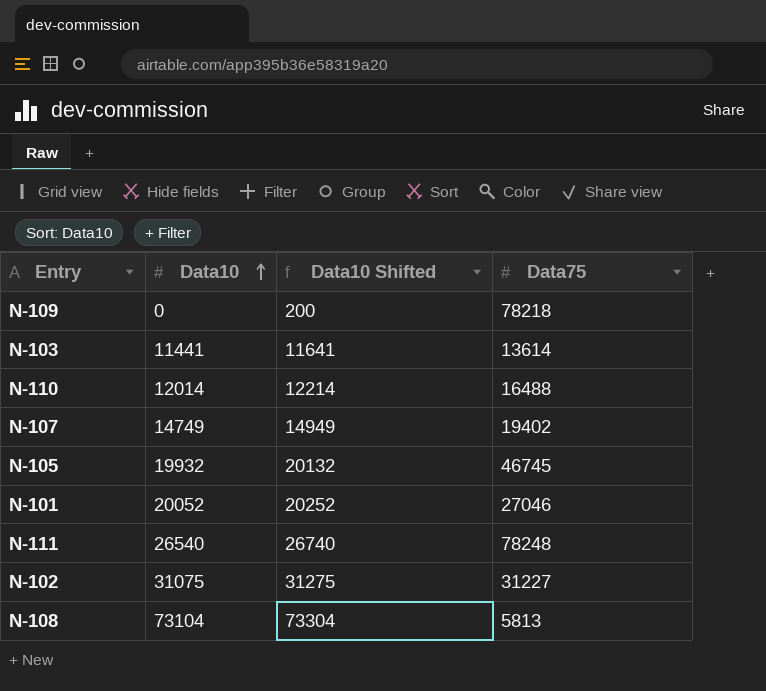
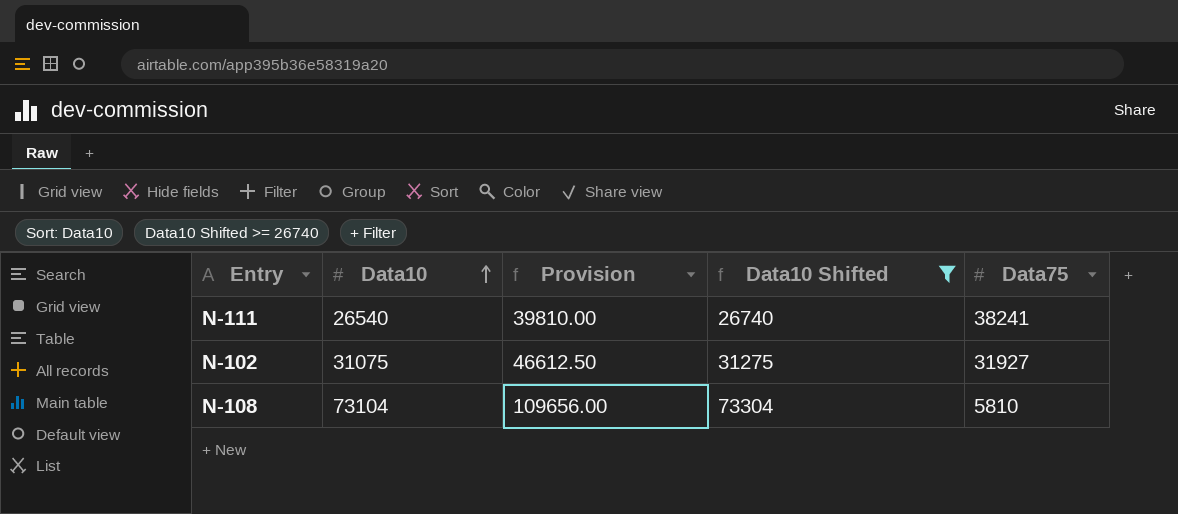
filter: none -> Data10 Shifted >= 26740
column Provision | formula: none -> [Data10] * 1.5
N-111 | Data75: 78248 -> 38241
N-102 | Data75: 31227 -> 31927
N-108 | Data75: 5813 -> 5810

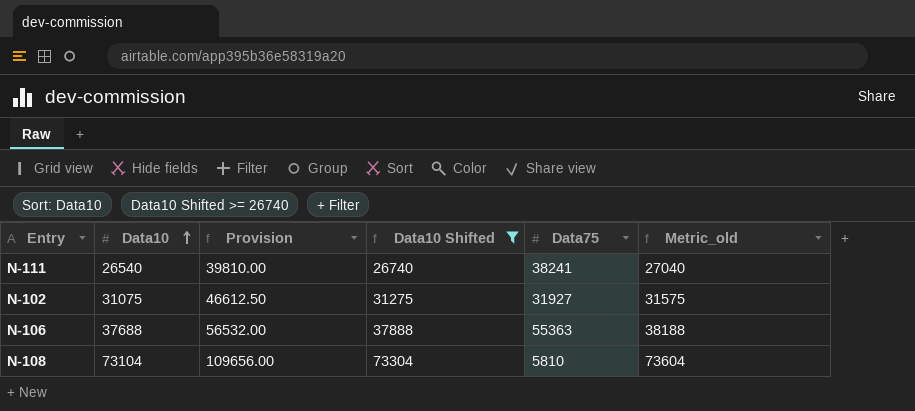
column Metric_old | formula: none -> [Data10] + 500
row N-106: none -> 37688 | 56532.00 | 37888 | 55363 | 38188

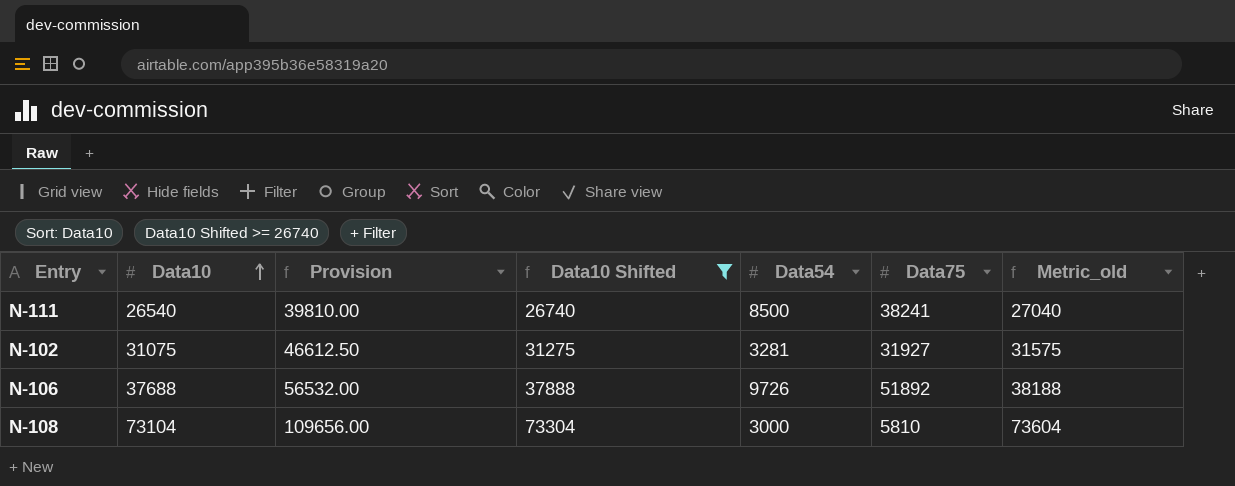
column Data54 | position: none -> 5
N-106 | Data75: 55363 -> 51892

